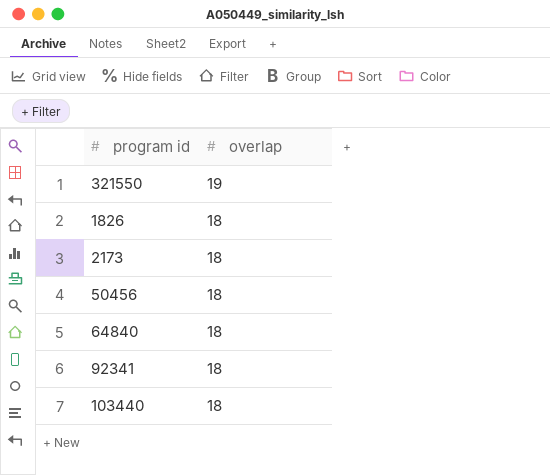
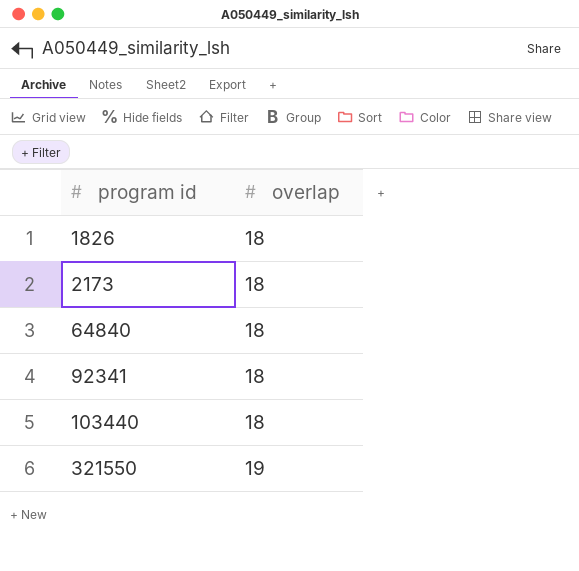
row order: overlap descending -> program id ascending
row 50456: 18 -> none

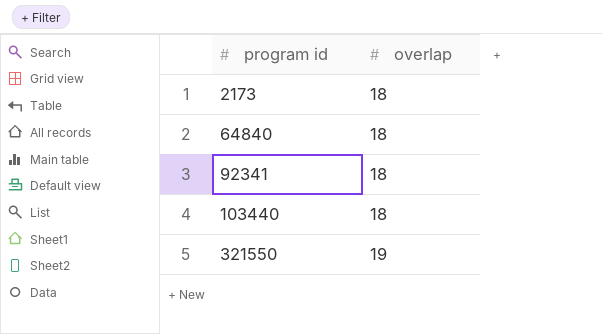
row 1826: 18 -> none

